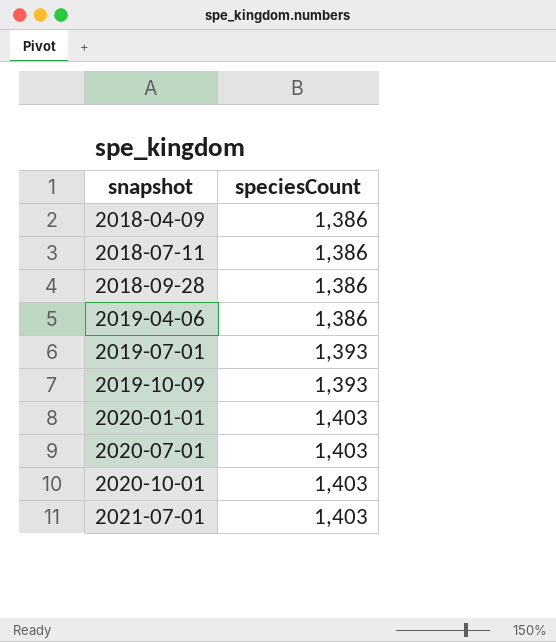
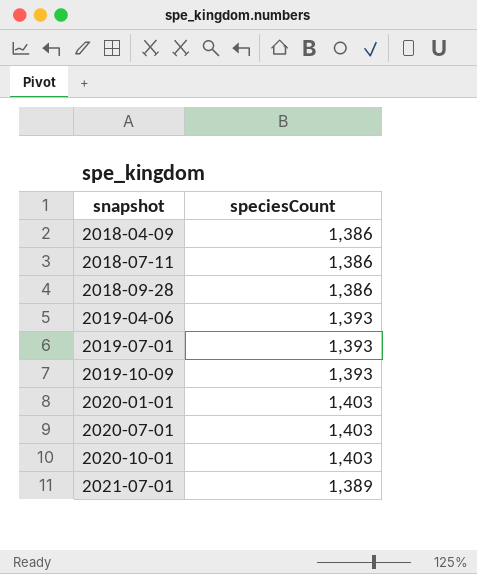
2019-04-06 | speciesCount: 1,386 -> 1,393
2021-07-01 | speciesCount: 1,403 -> 1,389

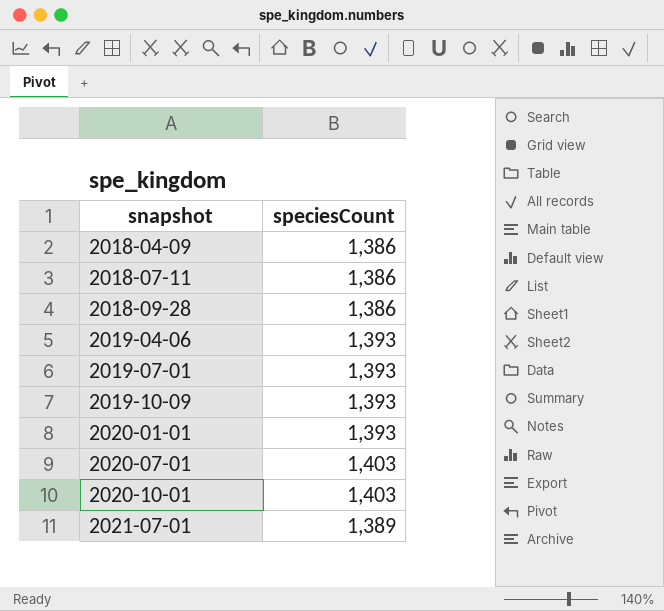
2020-01-01 | speciesCount: 1,403 -> 1,393

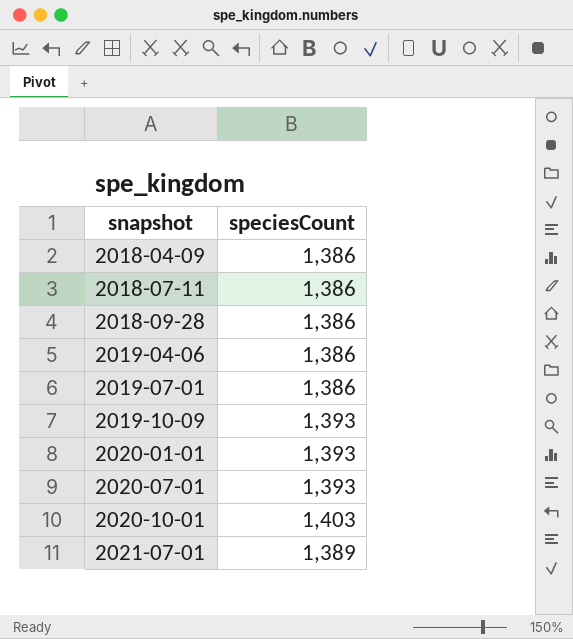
2019-04-06 | speciesCount: 1,393 -> 1,386
2019-07-01 | speciesCount: 1,393 -> 1,386
2020-07-01 | speciesCount: 1,403 -> 1,393

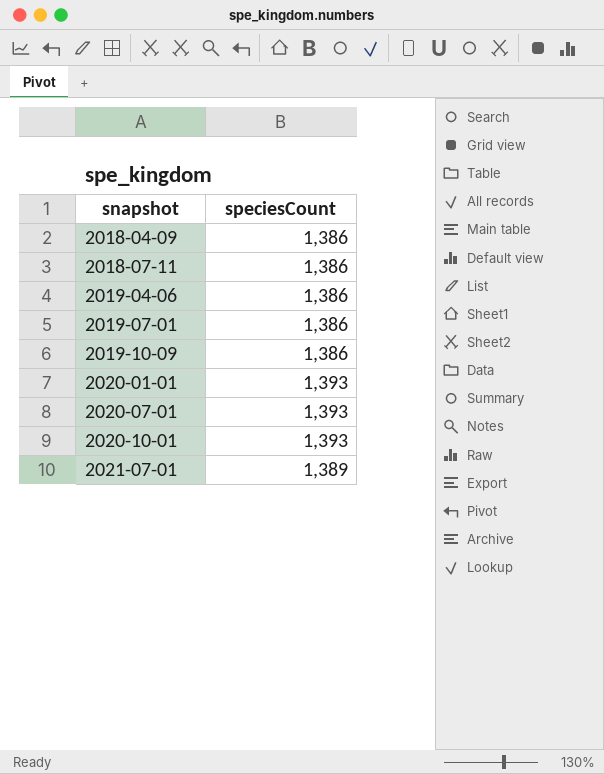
row 2018-09-28: 1,386 -> none
2019-10-09 | speciesCount: 1,393 -> 1,386
2020-10-01 | speciesCount: 1,403 -> 1,393

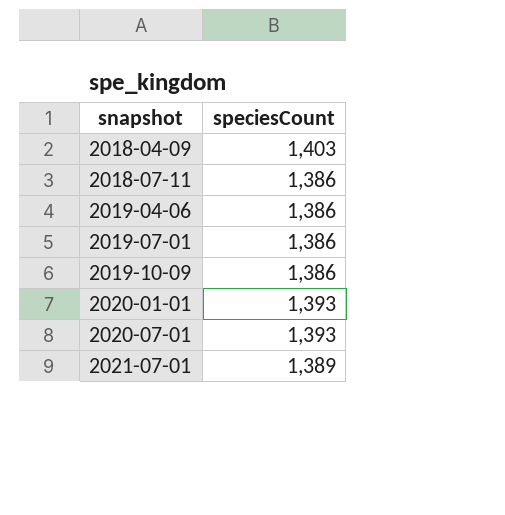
row 2020-10-01: 1,393 -> none
2018-04-09 | speciesCount: 1,386 -> 1,403

